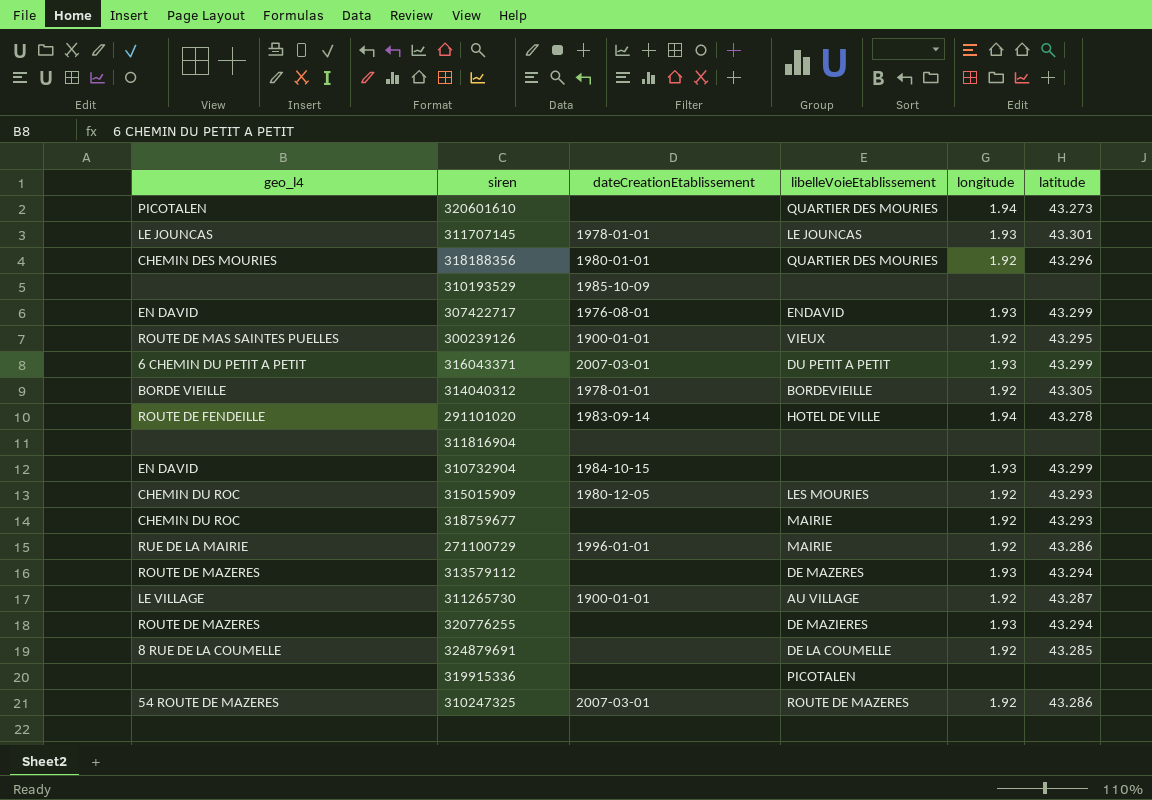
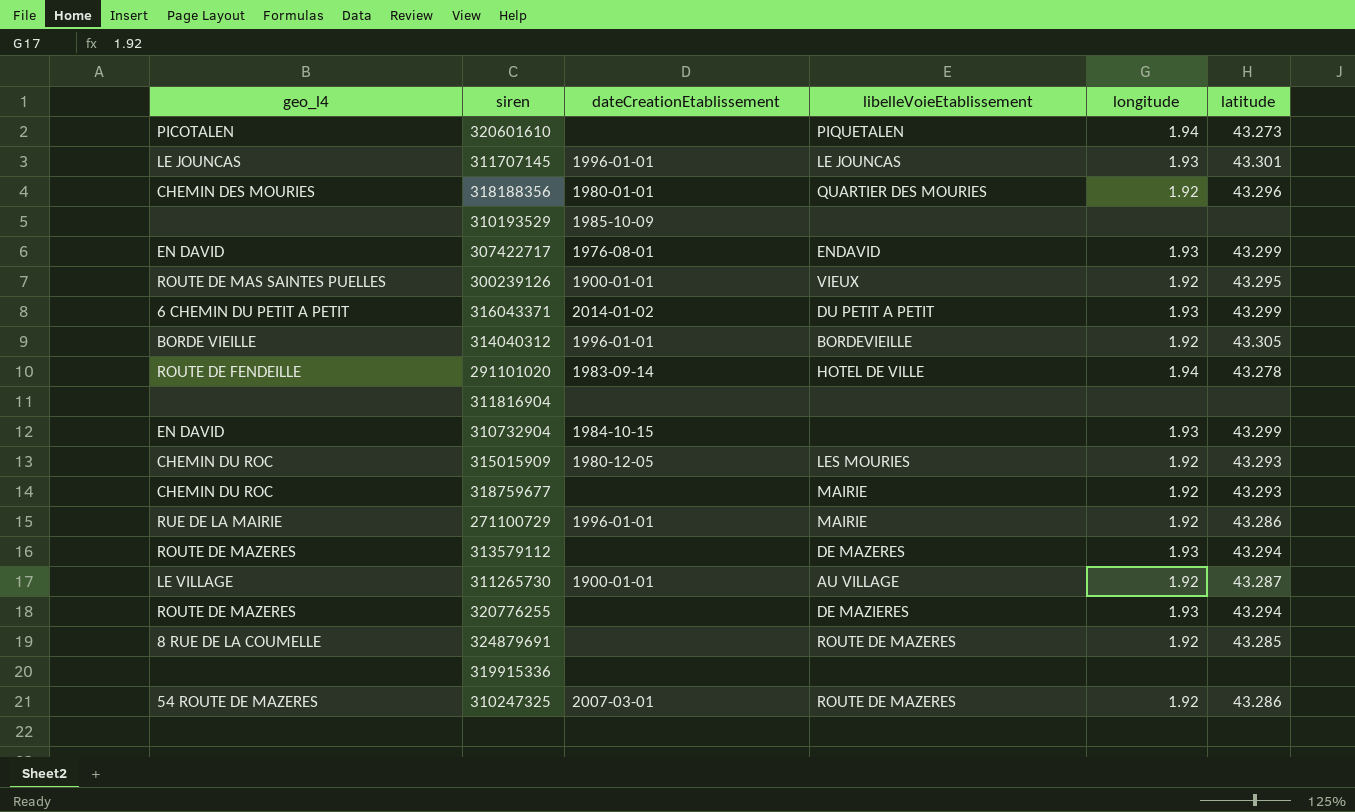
320601610 | libelleVoieEtablissement: QUARTIER DES MOURIES -> PIQUETALEN
311707145 | dateCreationEtablissement: 1978-01-01 -> 1996-01-01
316043371 | dateCreationEtablissement: 2007-03-01 -> 2014-01-02
314040312 | dateCreationEtablissement: 1978-01-01 -> 1996-01-01
324879691 | libelleVoieEtablissement: DE LA COUMELLE -> ROUTE DE MAZERES
319915336 | libelleVoieEtablissement: PICOTALEN -> none

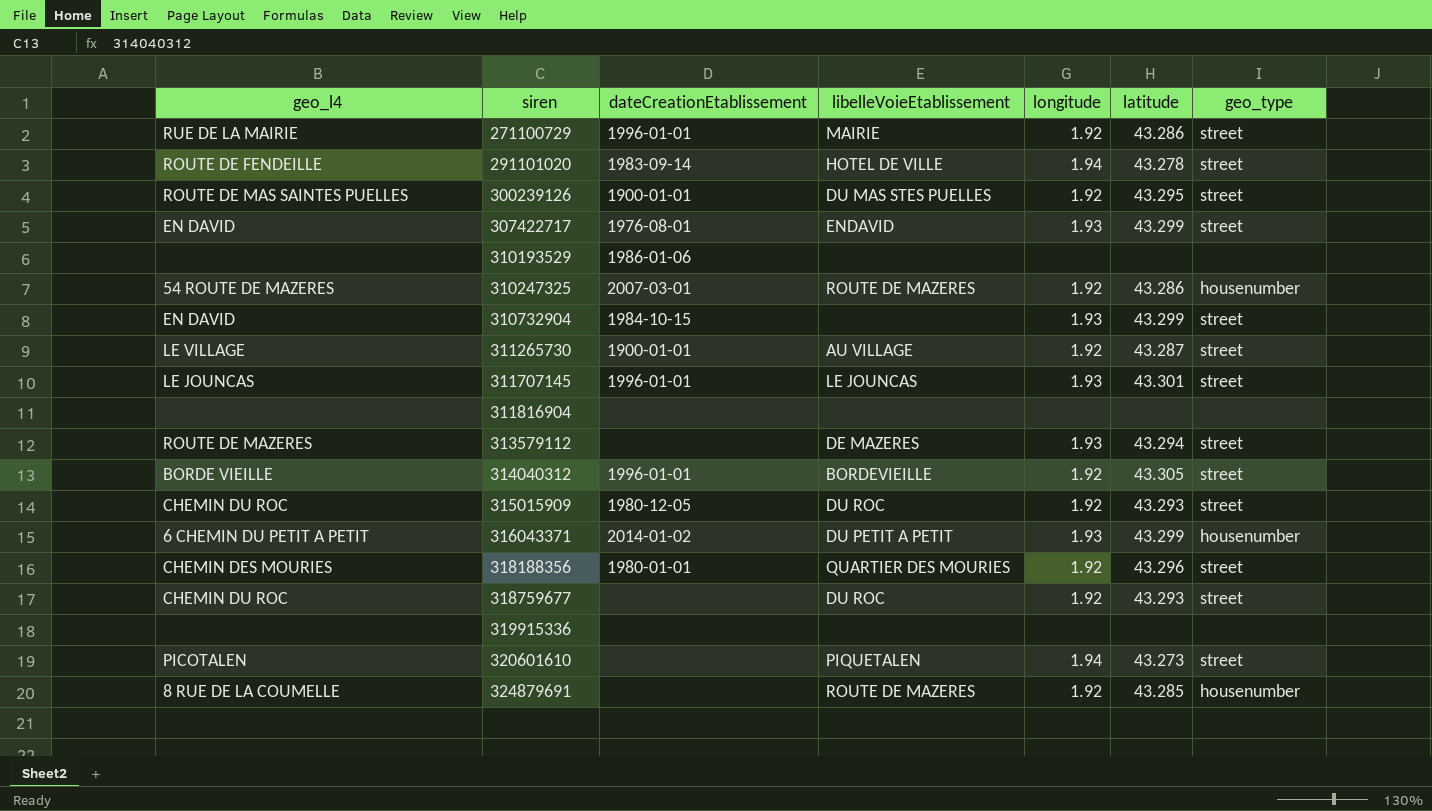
row order: none -> siren ascending
column geo_type | position: none -> 7
row 320776255: ROUTE DE MAZERES | none | DE MAZIERES | 1.93 | 43.294 -> none
300239126 | libelleVoieEtablissement: VIEUX -> DU MAS STES PUELLES
310193529 | dateCreationEtablissement: 1985-10-09 -> 1986-01-06
315015909 | libelleVoieEtablissement: LES MOURIES -> DU ROC
318759677 | libelleVoieEtablissement: MAIRIE -> DU ROC

